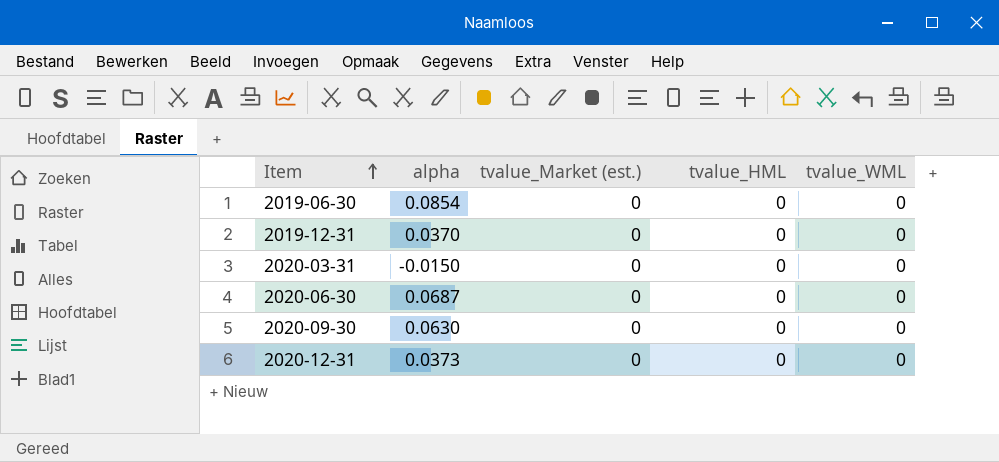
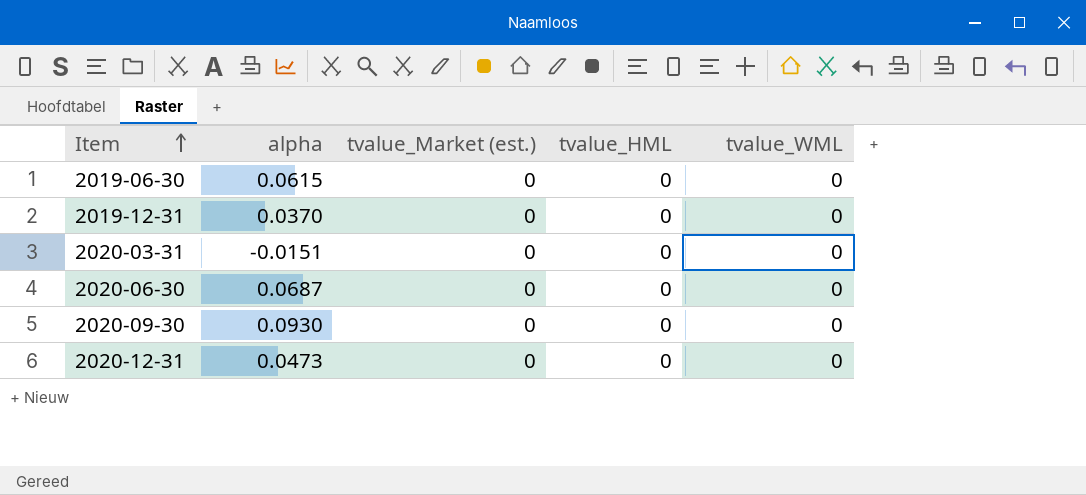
2019-06-30 | alpha: 0.0854 -> 0.0615
2020-03-31 | alpha: -0.0150 -> -0.0151
2020-09-30 | alpha: 0.0630 -> 0.0930
2020-12-31 | alpha: 0.0373 -> 0.0473

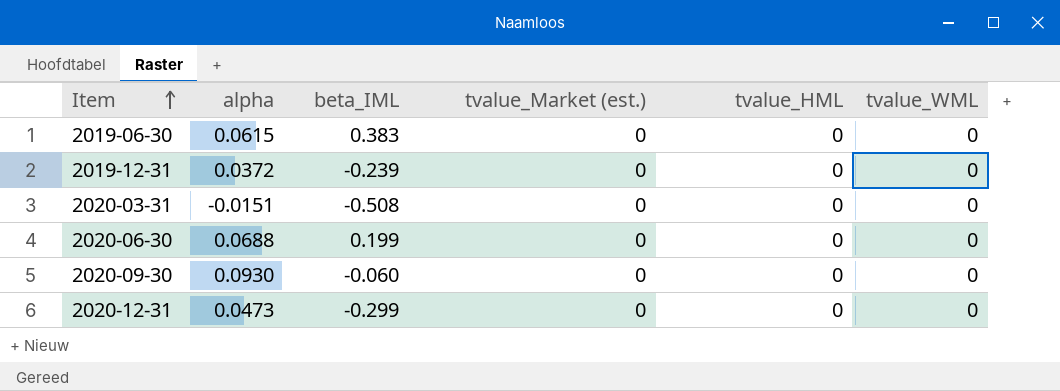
column beta_IML | position: none -> 3
2019-12-31 | alpha: 0.0370 -> 0.0372
2020-06-30 | alpha: 0.0687 -> 0.0688

